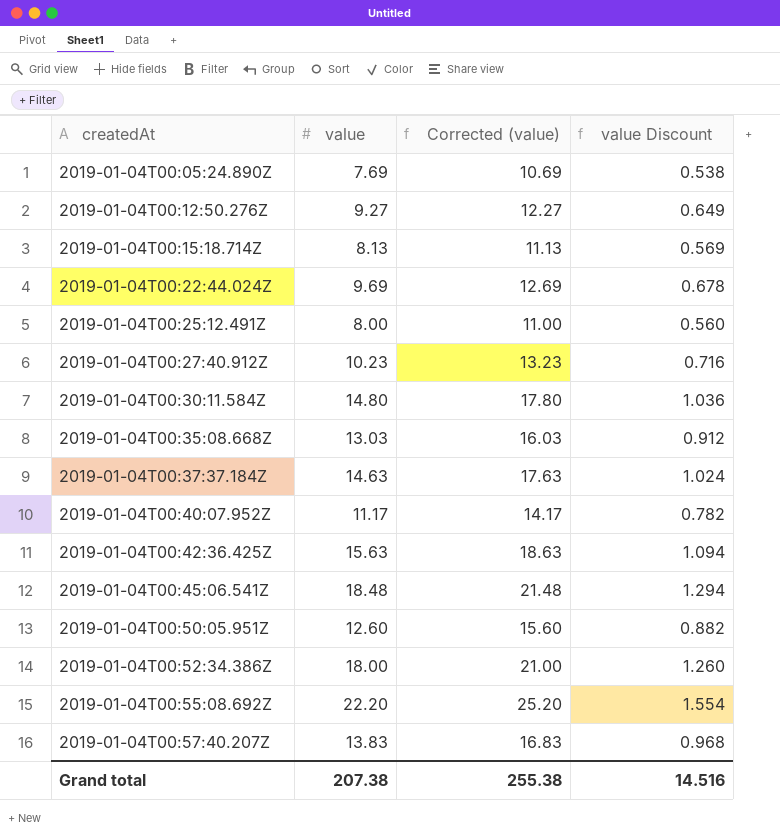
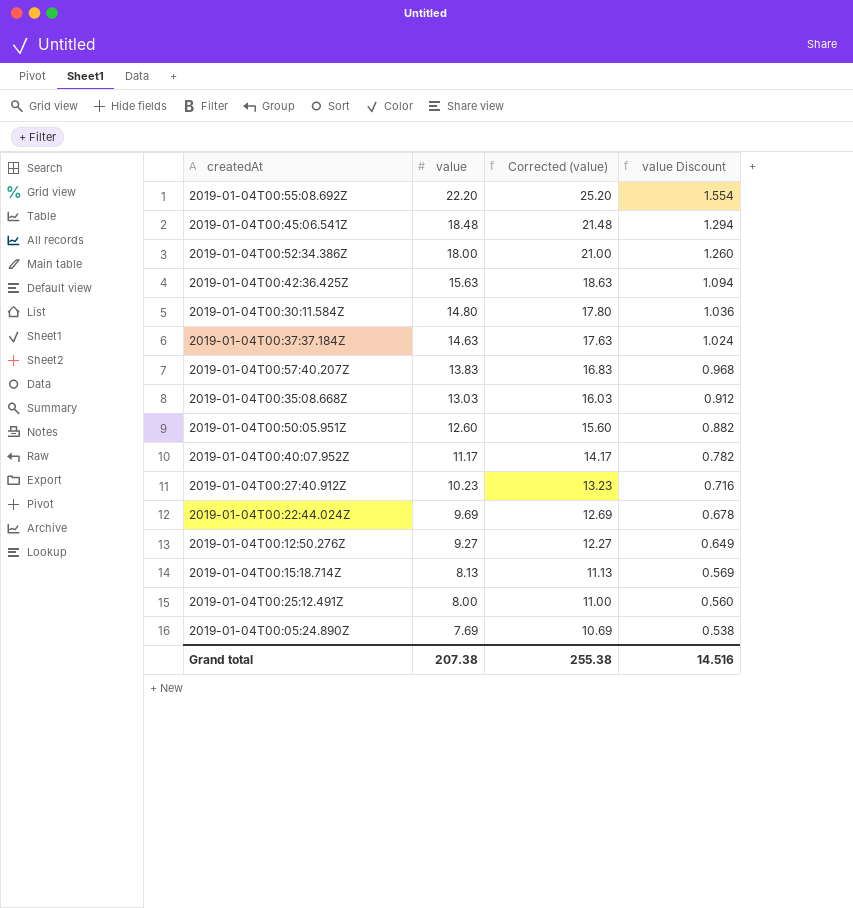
row order: createdAt ascending -> value descending

